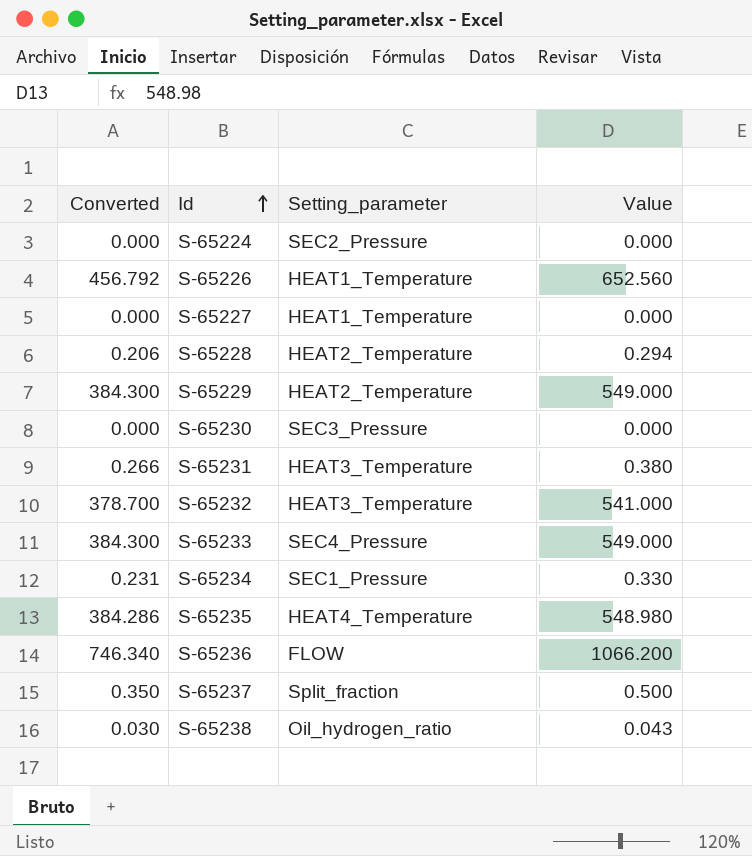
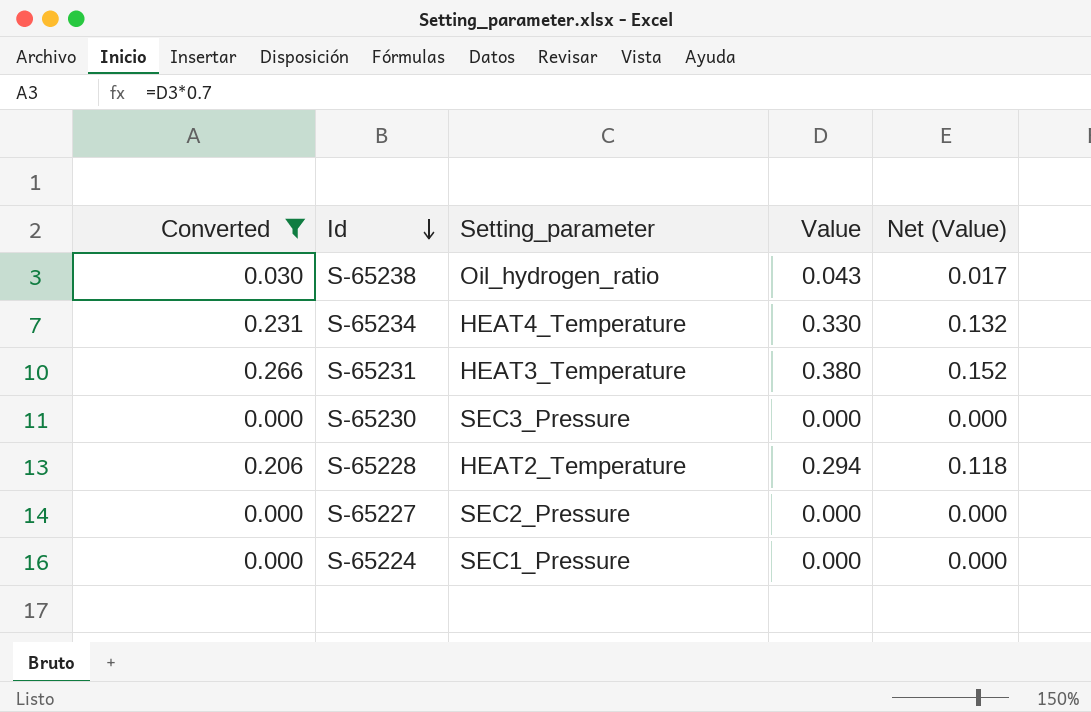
filter: none -> Converted <= 0.266
row order: Id ascending -> Id descending
column Net (Value) | formula: none -> [Value] * 0.4
S-65234 | Setting_parameter: SEC1_Pressure -> HEAT4_Temperature
S-65227 | Setting_parameter: HEAT1_Temperature -> SEC2_Pressure
S-65224 | Setting_parameter: SEC2_Pressure -> SEC1_Pressure

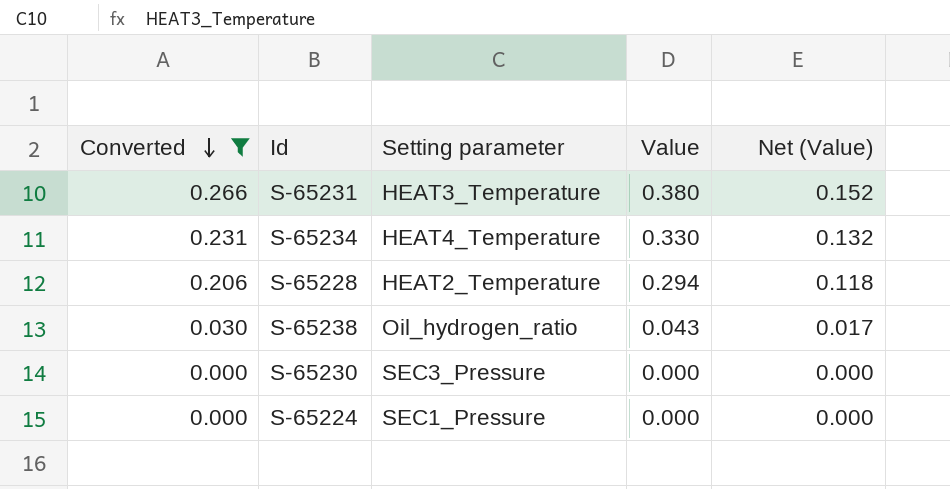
row order: Id descending -> Converted descending
column name: Setting_parameter -> Setting parameter
row S-65227: 0.000 | SEC2_Pressure | 0.000 | 0.000 -> none

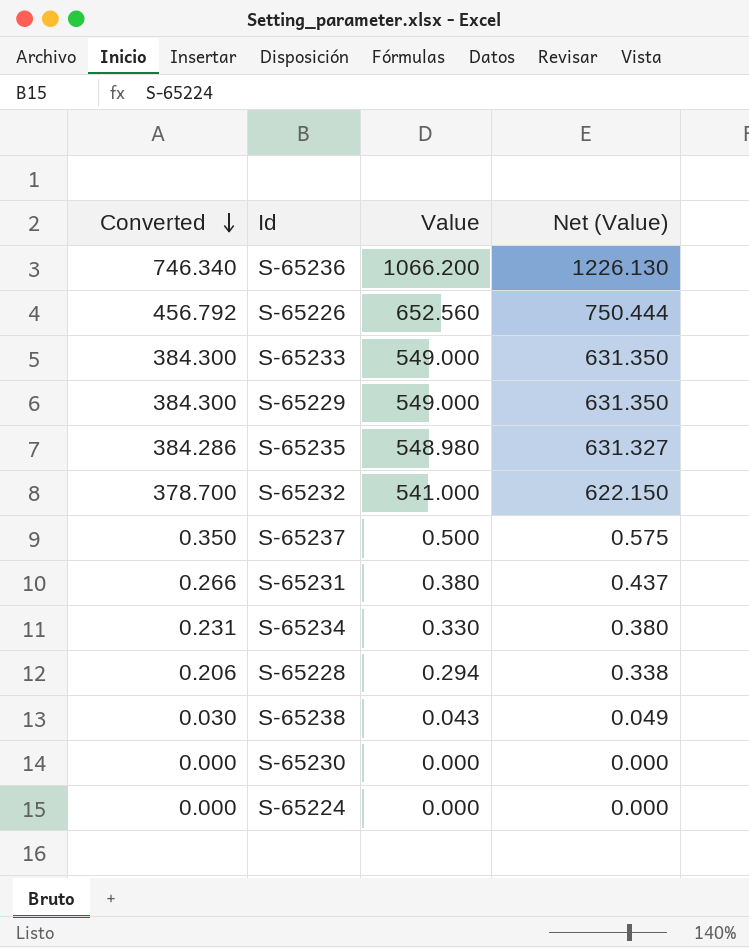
filter: Converted <= 0.266 -> none
column Setting parameter | position: 3 -> none
column Net (Value) | formula: [Value] * 0.4 -> [Value] * 1.15

